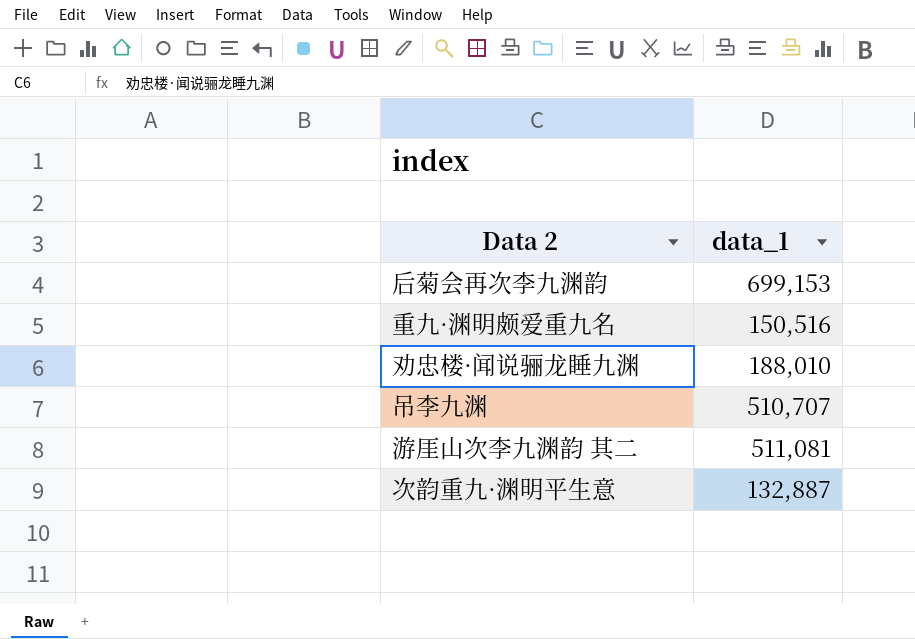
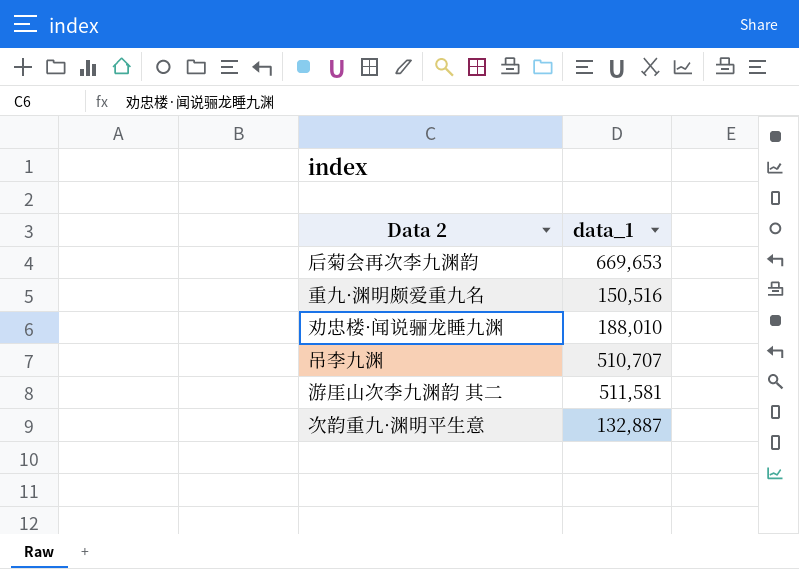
后菊会再次李九渊韵 | data_1: 699,153 -> 669,653
游厓山次李九渊韵 其二 | data_1: 511,081 -> 511,581

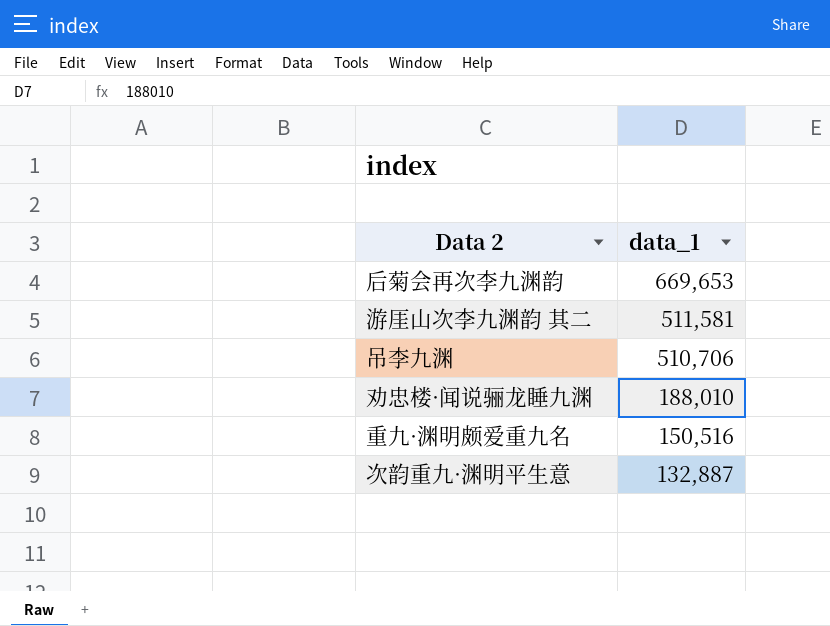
row order: none -> data_1 descending
吊李九渊 | data_1: 510,707 -> 510,706

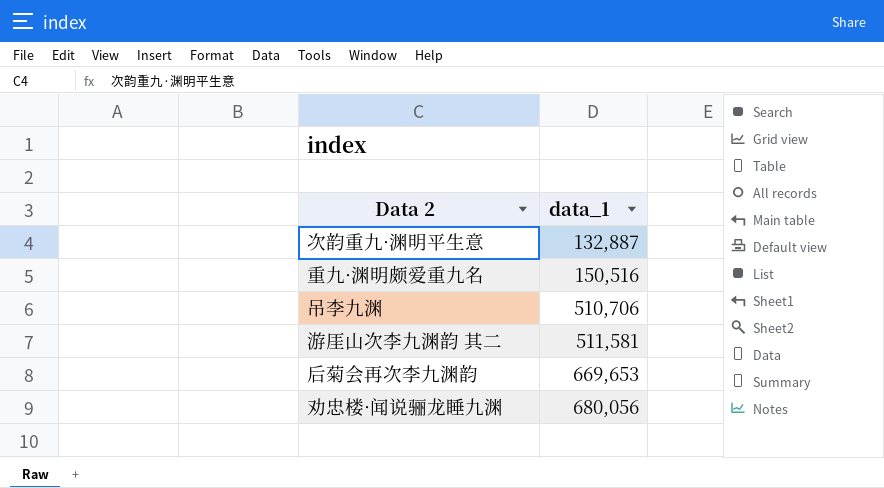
row order: data_1 descending -> data_1 ascending
劝忠楼·闻说骊龙睡九渊 | data_1: 188,010 -> 680,056

